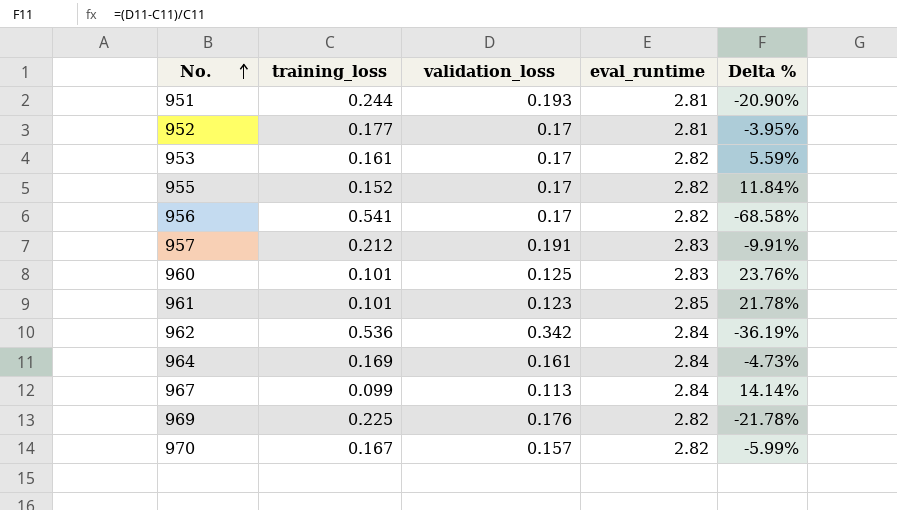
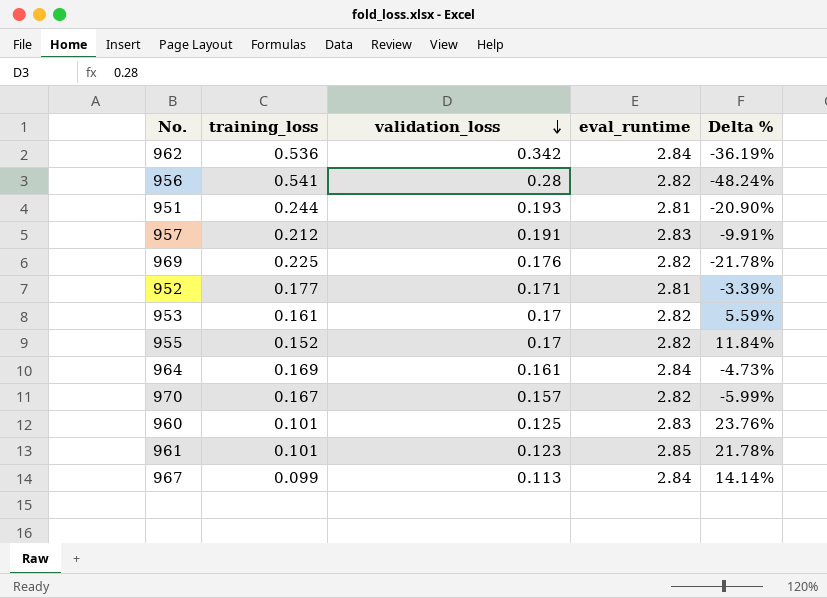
row order: No. ascending -> validation_loss descending
956 | validation_loss: 0.17 -> 0.28
956 | Delta %: -68.58% -> -48.24%
952 | validation_loss: 0.17 -> 0.171
952 | Delta %: -3.95% -> -3.39%

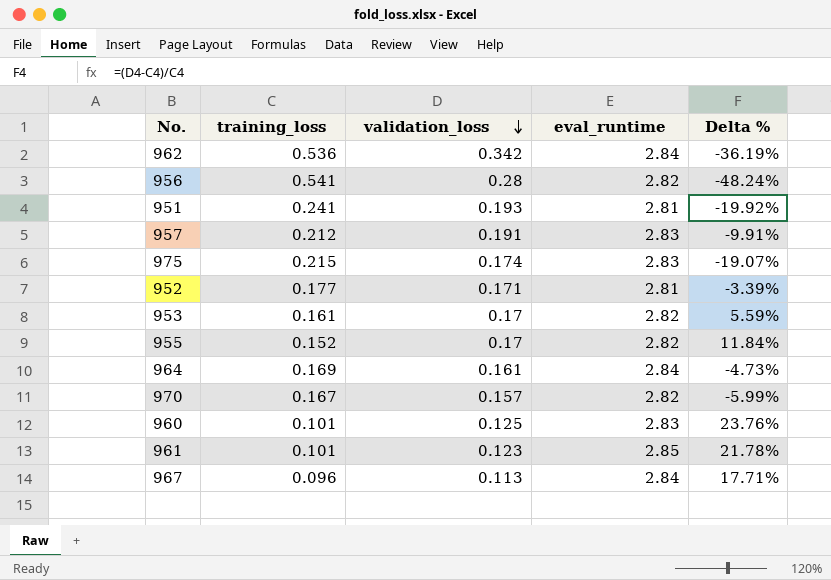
row 969: 0.225 | 0.176 | 2.82 | -21.78% -> none
951 | training_loss: 0.244 -> 0.241
951 | Delta %: -20.90% -> -19.92%
row 975: none -> 0.215 | 0.174 | 2.83 | -19.07%
967 | training_loss: 0.099 -> 0.096
967 | Delta %: 14.14% -> 17.71%

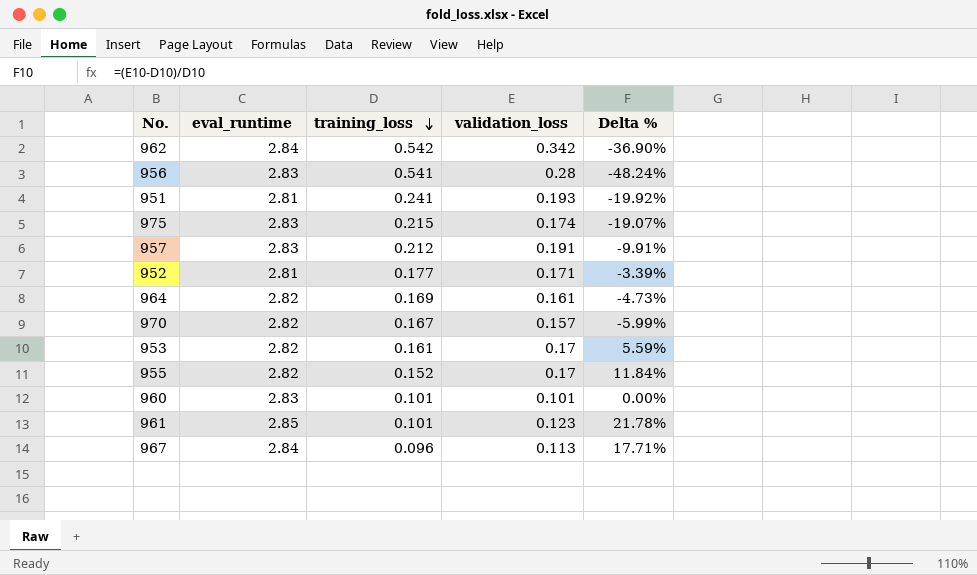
row order: validation_loss descending -> training_loss descending
column eval_runtime | position: 4 -> 2
962 | training_loss: 0.536 -> 0.542
962 | Delta %: -36.19% -> -36.90%
956 | eval_runtime: 2.82 -> 2.83
964 | eval_runtime: 2.84 -> 2.82
960 | validation_loss: 0.125 -> 0.101
960 | Delta %: 23.76% -> 0.00%

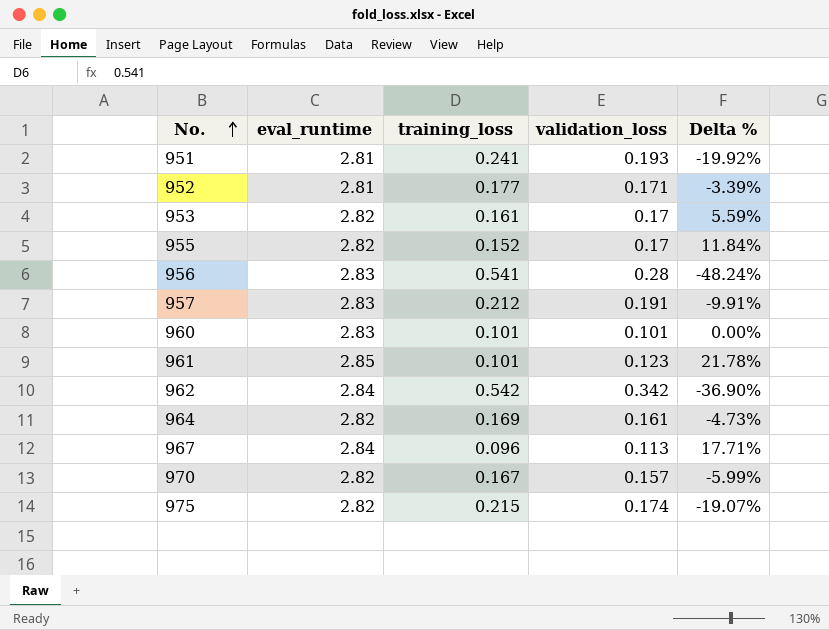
row order: training_loss descending -> No. ascending
975 | eval_runtime: 2.83 -> 2.82

